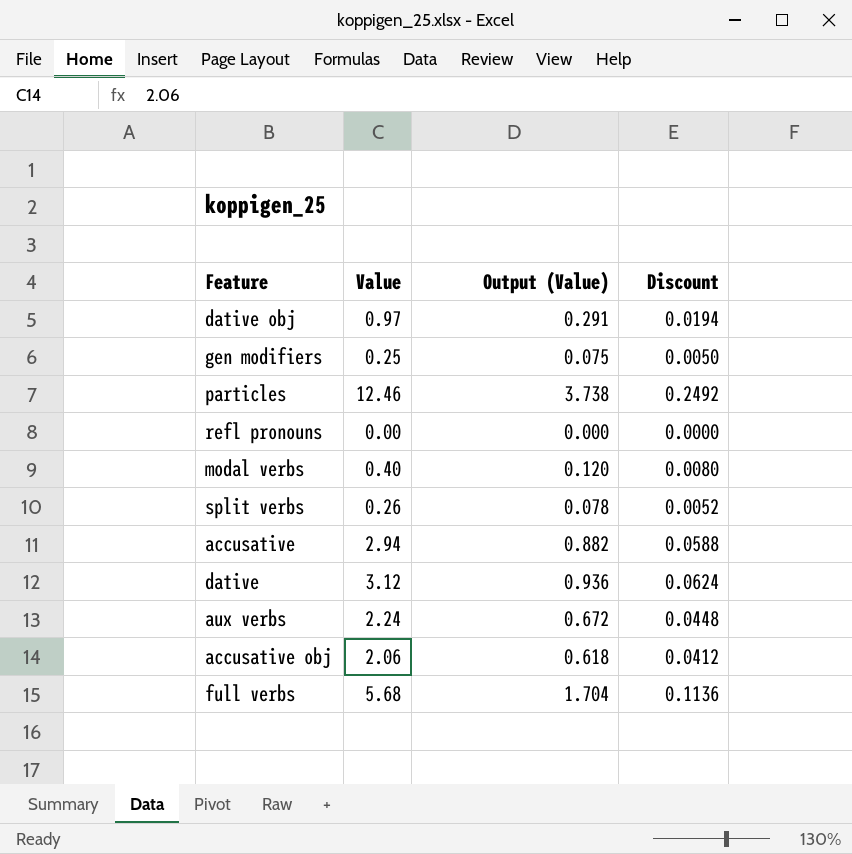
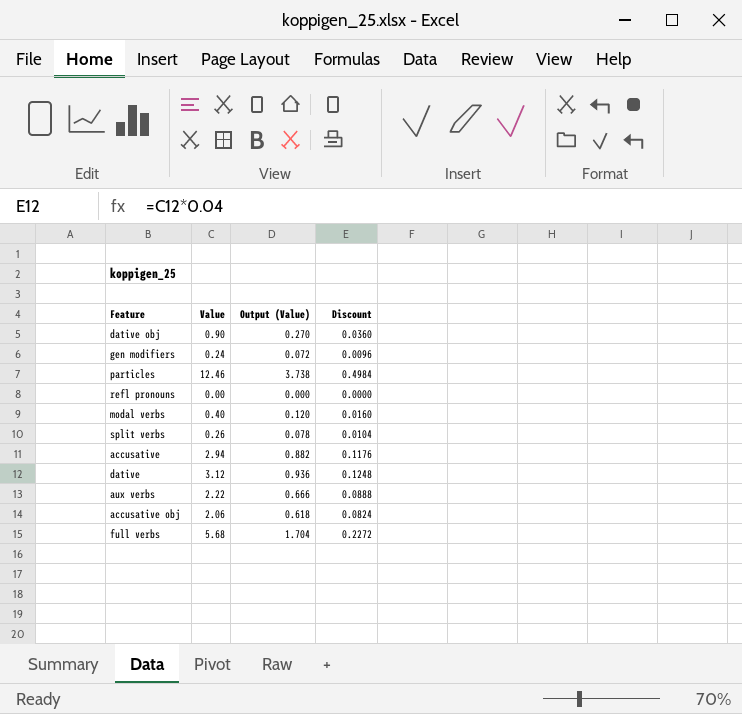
column Discount | formula: [Value] * 0.02 -> [Value] * 0.04
dative obj | Value: 0.97 -> 0.90
dative obj | Output (Value): 0.291 -> 0.270
gen modifiers | Value: 0.25 -> 0.24
gen modifiers | Output (Value): 0.075 -> 0.072
aux verbs | Value: 2.24 -> 2.22
aux verbs | Output (Value): 0.672 -> 0.666

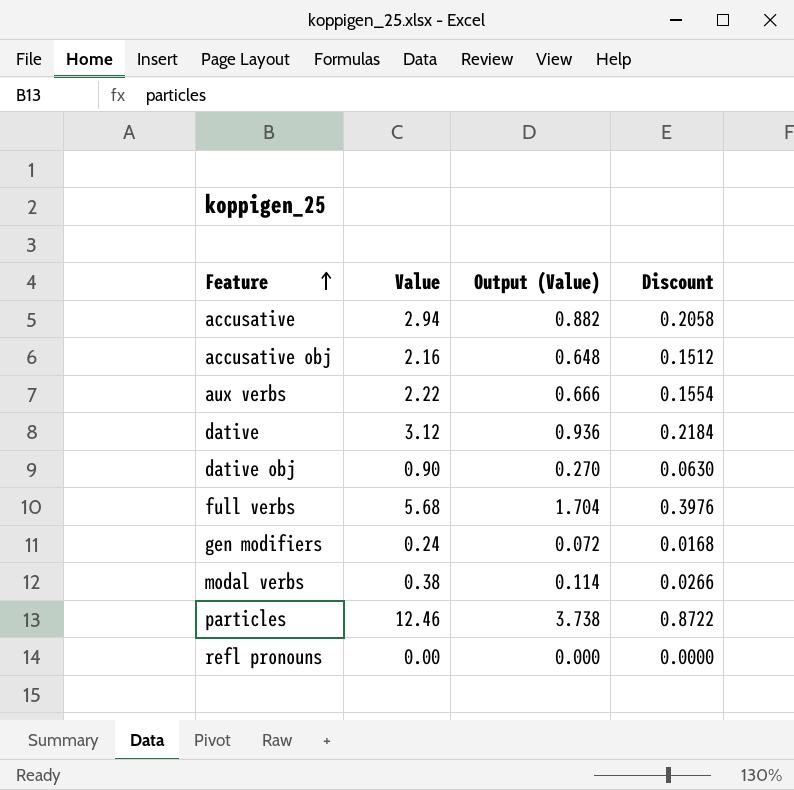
row order: none -> Feature ascending
column Discount | formula: [Value] * 0.04 -> [Value] * 0.07
row split verbs: 0.26 | 0.078 | 0.0104 -> none
accusative obj | Value: 2.06 -> 2.16
accusative obj | Output (Value): 0.618 -> 0.648
modal verbs | Value: 0.40 -> 0.38
modal verbs | Output (Value): 0.120 -> 0.114

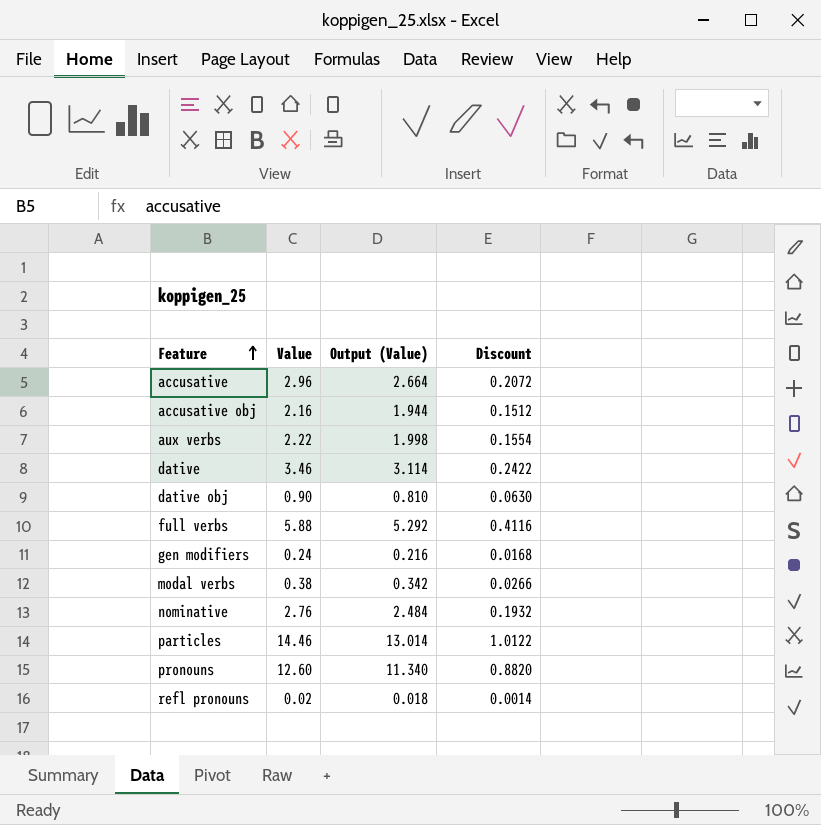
column Output (Value) | formula: [Value] * 0.3 -> [Value] * 0.9
accusative | Value: 2.94 -> 2.96
accusative | Discount: 0.2058 -> 0.2072
dative | Value: 3.12 -> 3.46
dative | Discount: 0.2184 -> 0.2422
full verbs | Value: 5.68 -> 5.88
full verbs | Discount: 0.3976 -> 0.4116
row nominative: none -> 2.76 | 2.484 | 0.1932
particles | Value: 12.46 -> 14.46
particles | Discount: 0.8722 -> 1.0122
row pronouns: none -> 12.60 | 11.340 | 0.8820
refl pronouns | Value: 0.00 -> 0.02
refl pronouns | Discount: 0.0000 -> 0.0014

